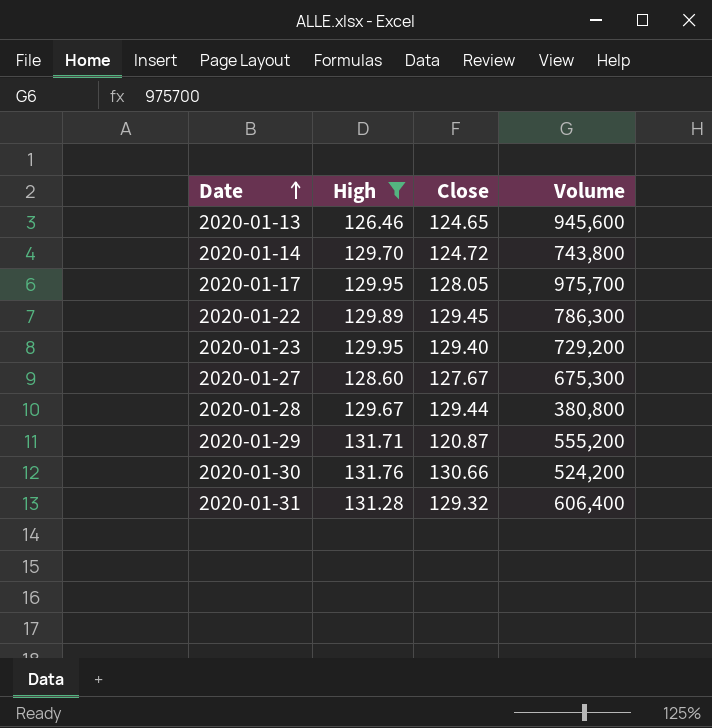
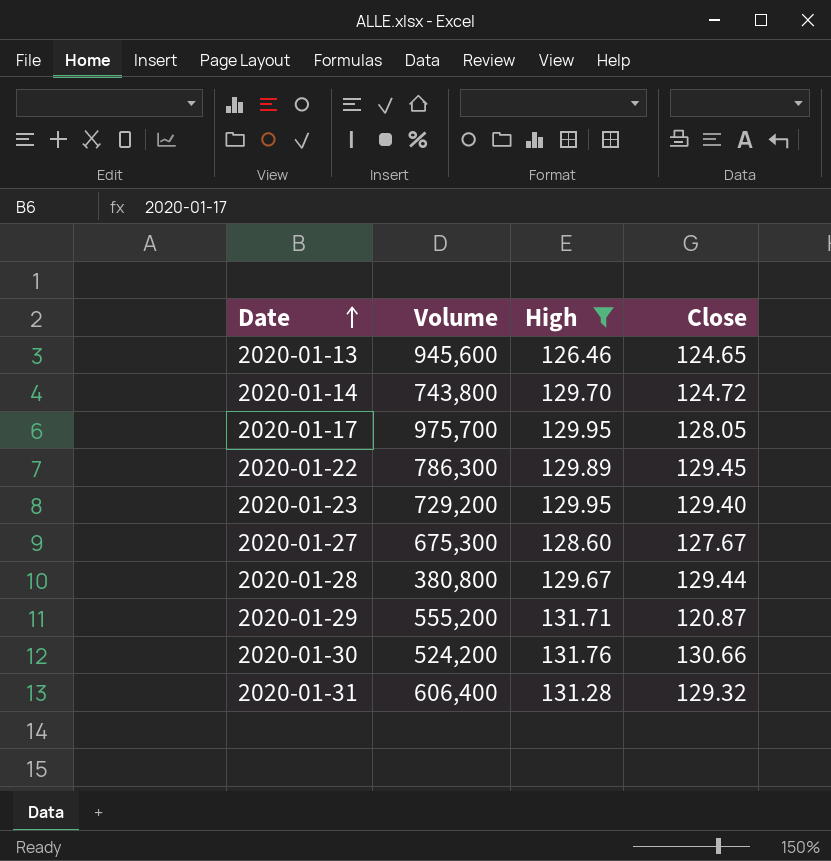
column Volume | position: 4 -> 2

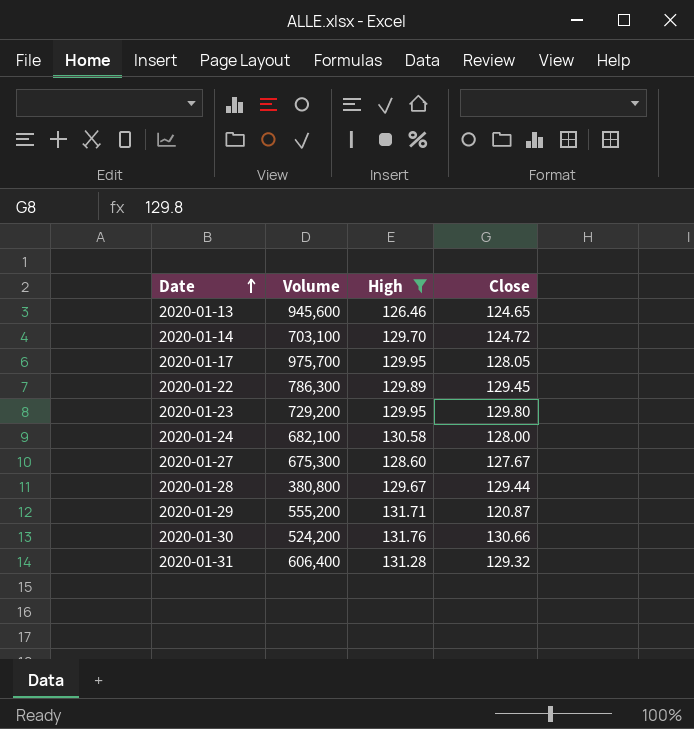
2020-01-14 | Volume: 743,800 -> 703,100
2020-01-23 | Close: 129.40 -> 129.80
row 2020-01-24: none -> 682,100 | 130.58 | 128.00

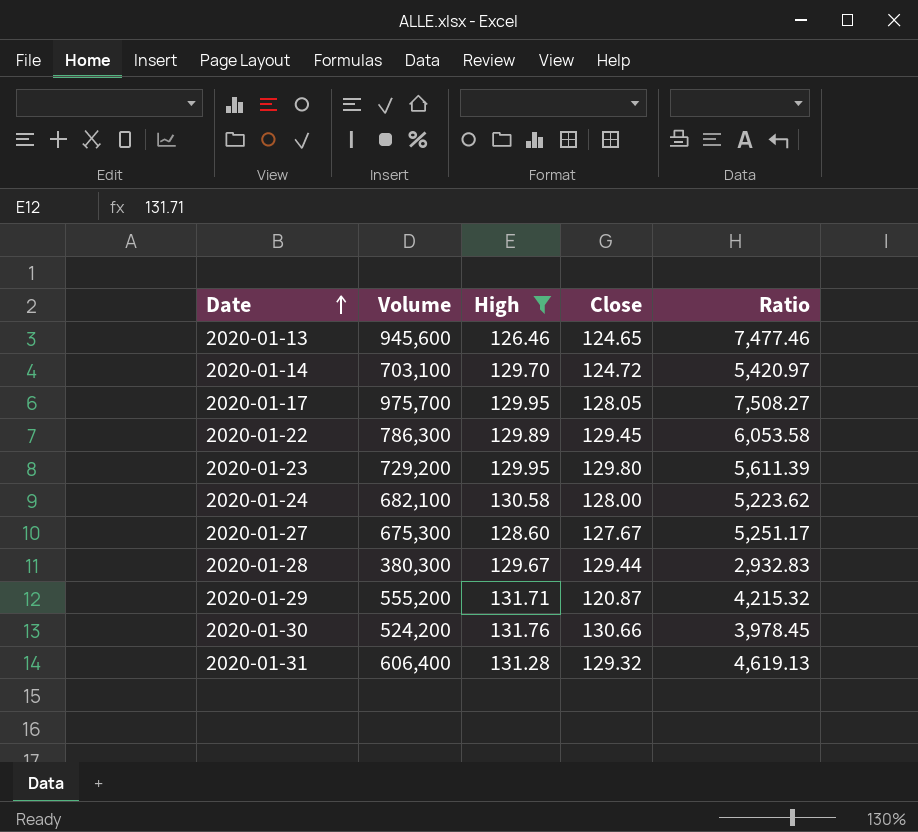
column Ratio | formula: none -> [Volume] / [High]
2020-01-28 | Volume: 380,800 -> 380,300

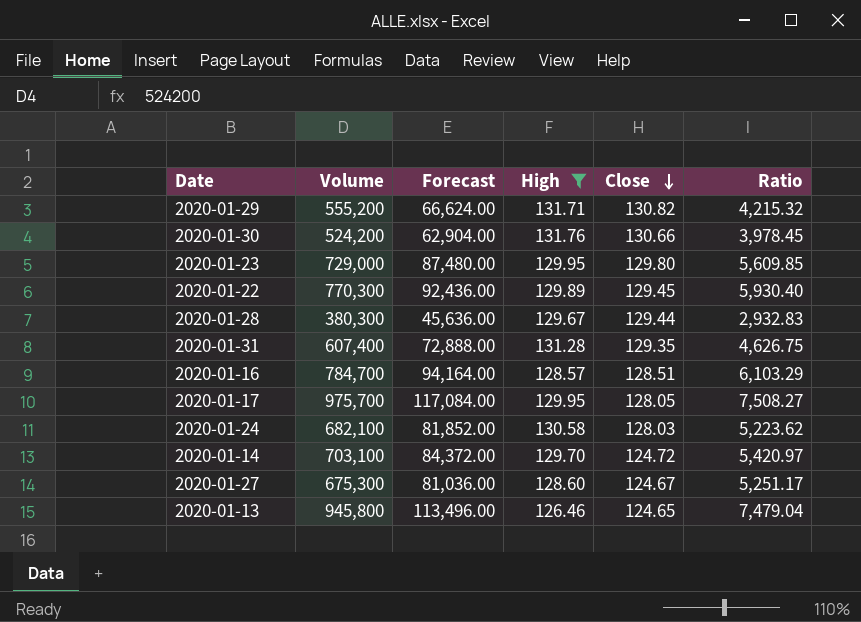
row order: Date ascending -> Close descending
column Forecast | formula: none -> [Volume] * 0.12
2020-01-29 | Close: 120.87 -> 130.82
2020-01-23 | Volume: 729,200 -> 729,000
2020-01-23 | Ratio: 5,611.39 -> 5,609.85
2020-01-22 | Volume: 786,300 -> 770,300
2020-01-22 | Ratio: 6,053.58 -> 5,930.40
2020-01-31 | Volume: 606,400 -> 607,400
2020-01-31 | Close: 129.32 -> 129.35
2020-01-31 | Ratio: 4,619.13 -> 4,626.75
row 2020-01-16: none -> 784,700 | 94,164.00 | 128.57 | 128.51 | 6,103.29
2020-01-24 | Close: 128.00 -> 128.03
2020-01-27 | Close: 127.67 -> 124.67
2020-01-13 | Volume: 945,600 -> 945,800
2020-01-13 | Ratio: 7,477.46 -> 7,479.04

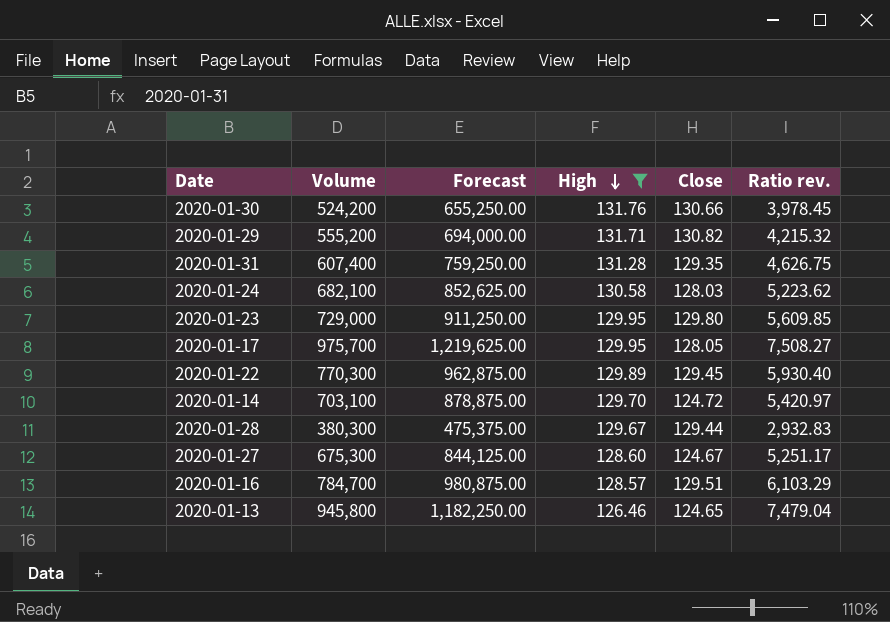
row order: Close descending -> High descending
column Forecast | formula: [Volume] * 0.12 -> [Volume] * 1.25
column name: Ratio -> Ratio rev.
2020-01-16 | Close: 128.51 -> 129.51

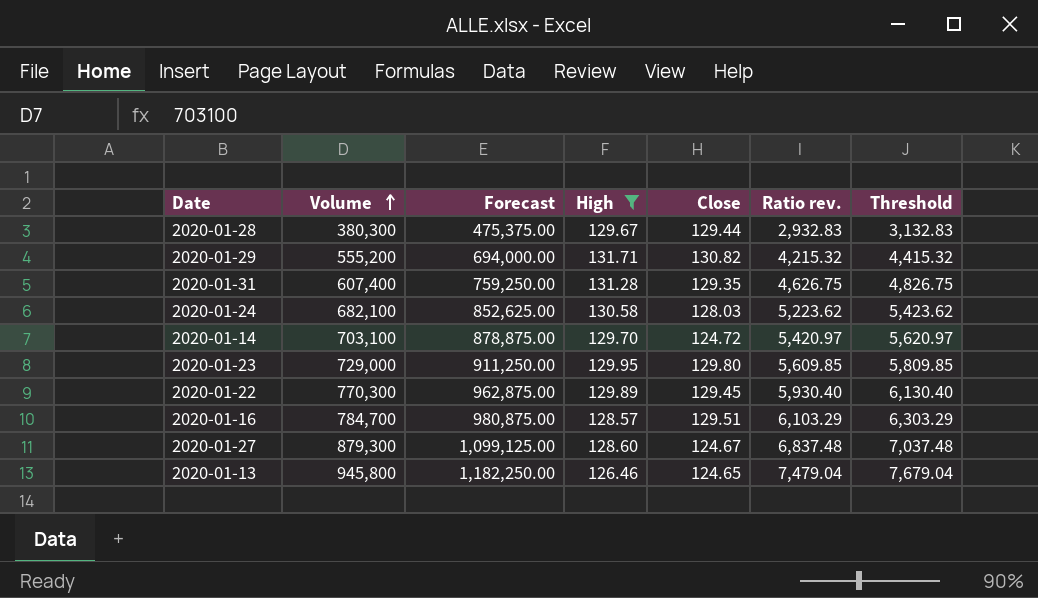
row order: High descending -> Volume ascending
column Threshold | formula: none -> [Ratio rev.] + 200
row 2020-01-30: 524,200 | 655,250.00 | 131.76 | 130.66 | 3,978.45 -> none
row 2020-01-17: 975,700 | 1,219,625.00 | 129.95 | 128.05 | 7,508.27 -> none
2020-01-27 | Volume: 675,300 -> 879,300
2020-01-27 | Forecast: 844,125.00 -> 1,099,125.00
2020-01-27 | Ratio rev.: 5,251.17 -> 6,837.48

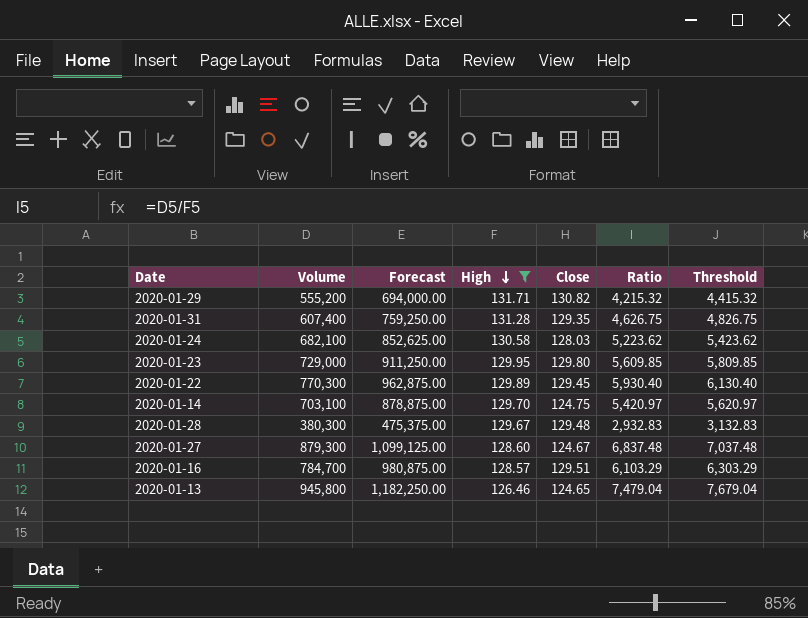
row order: Volume ascending -> High descending
column name: Ratio rev. -> Ratio
2020-01-14 | Close: 124.72 -> 124.75
2020-01-28 | Close: 129.44 -> 129.48

